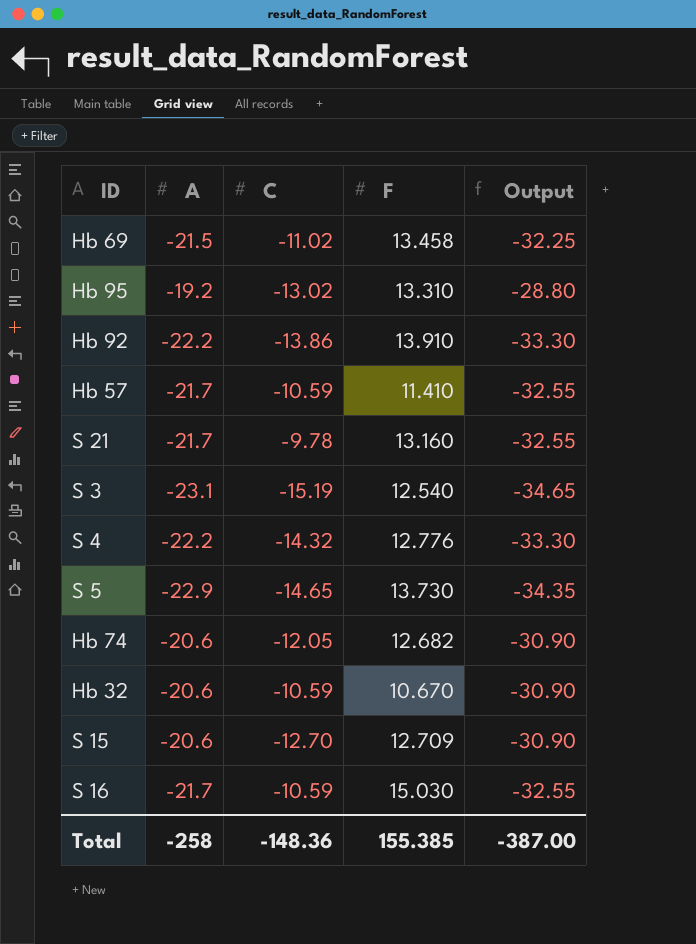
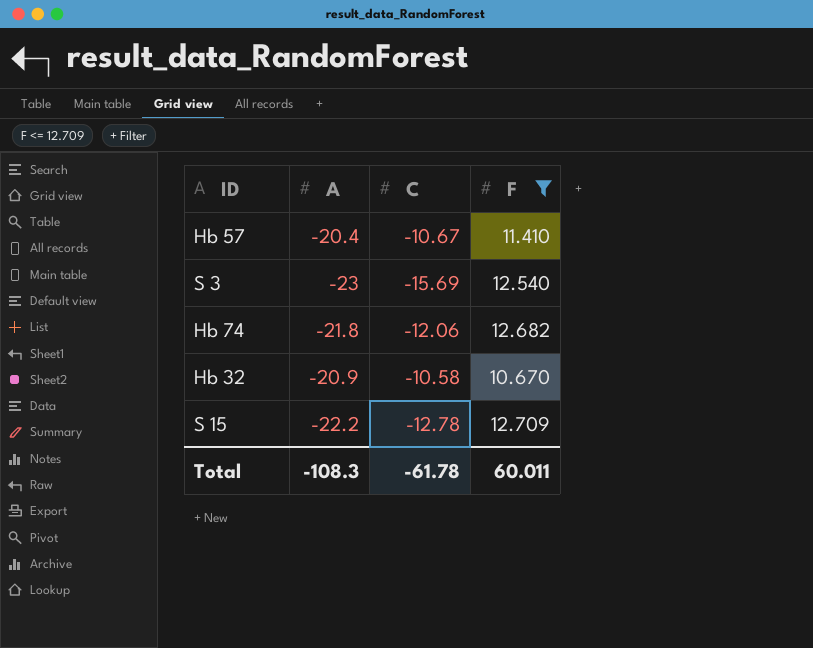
filter: none -> F <= 12.709
column Output | formula: [A] * 1.5 -> none
Hb 57 | A: -21.7 -> -20.4
Hb 57 | C: -10.59 -> -10.67
S 3 | A: -23.1 -> -23
S 3 | C: -15.19 -> -15.69
Hb 74 | A: -20.6 -> -21.8
Hb 74 | C: -12.05 -> -12.06
Hb 32 | A: -20.6 -> -20.9
Hb 32 | C: -10.59 -> -10.58
S 15 | A: -20.6 -> -22.2
S 15 | C: -12.70 -> -12.78
Total | A: -258 -> -108.3
Total | C: -148.36 -> -61.78
Total | F: 155.385 -> 60.011

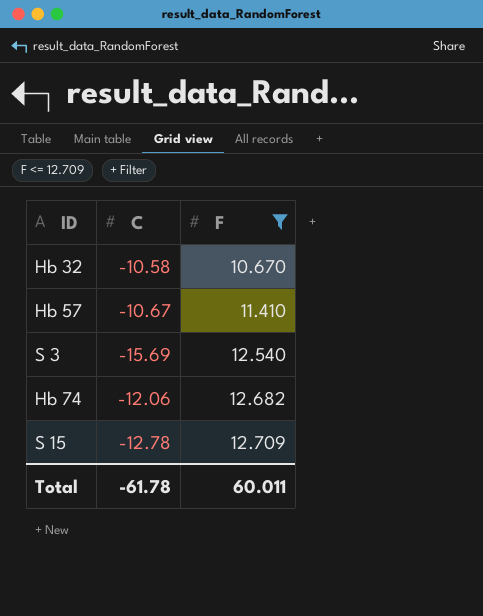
row order: none -> F ascending
column A | position: 2 -> none

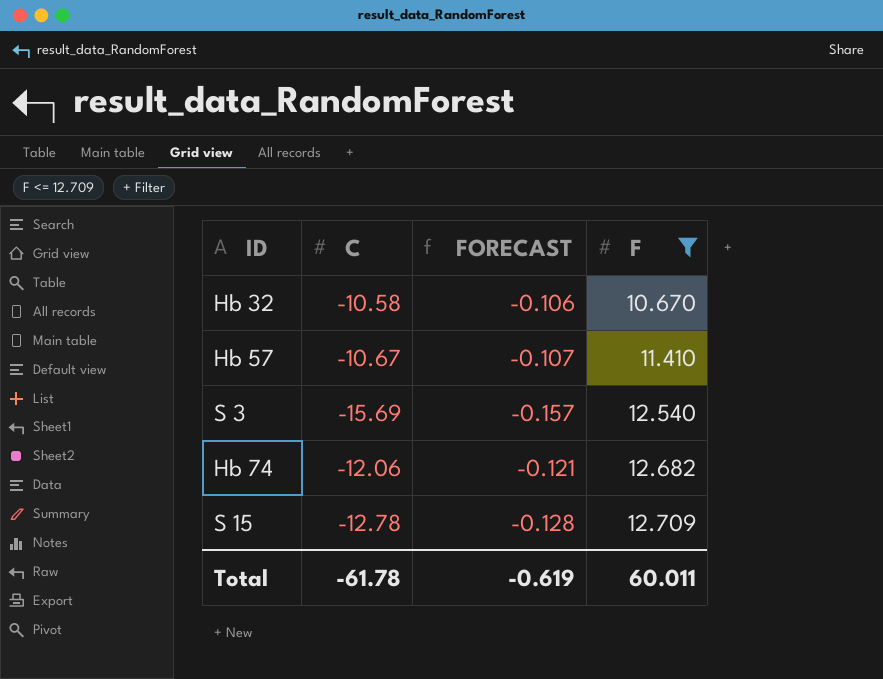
column FORECAST | formula: none -> [C] * 0.01

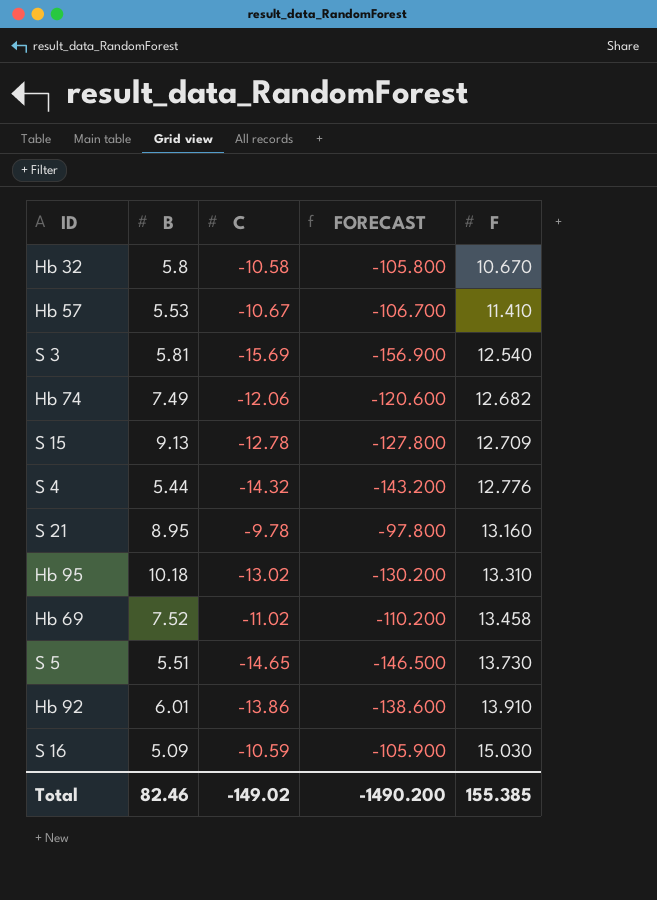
filter: F <= 12.709 -> none
column B | position: none -> 2
column FORECAST | formula: [C] * 0.01 -> [C] * 10
Total | C: -61.78 -> -149.02
Total | FORECAST: -0.619 -> -1490.200
Total | F: 60.011 -> 155.385

